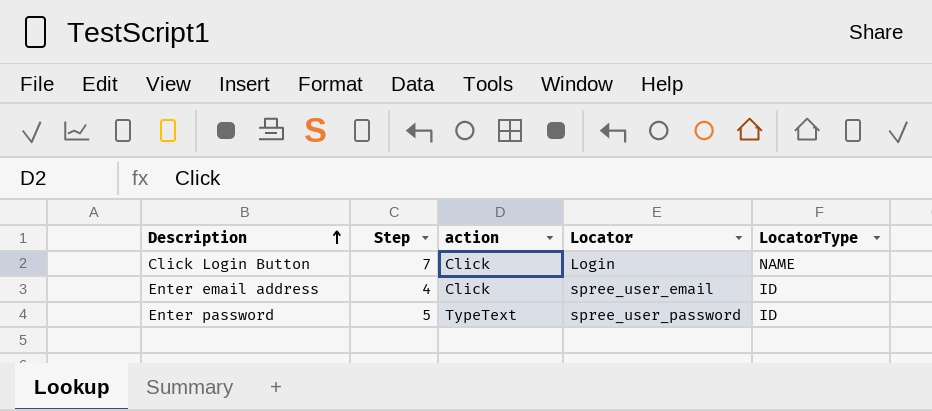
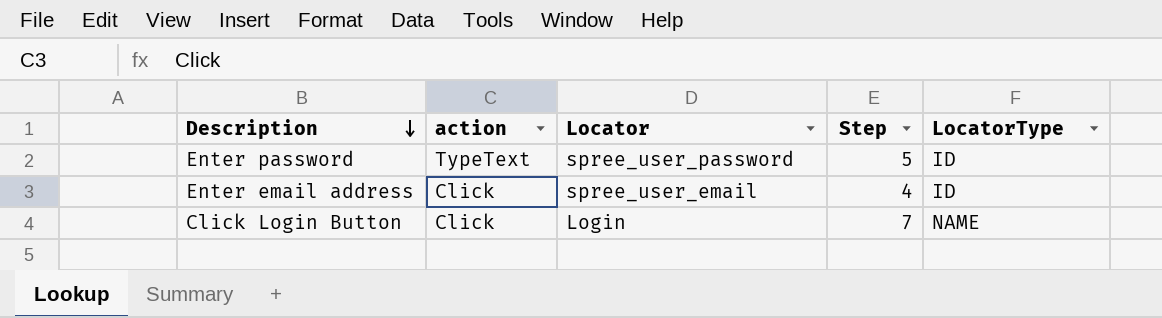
row order: Description ascending -> Description descending
column Step | position: 2 -> 4

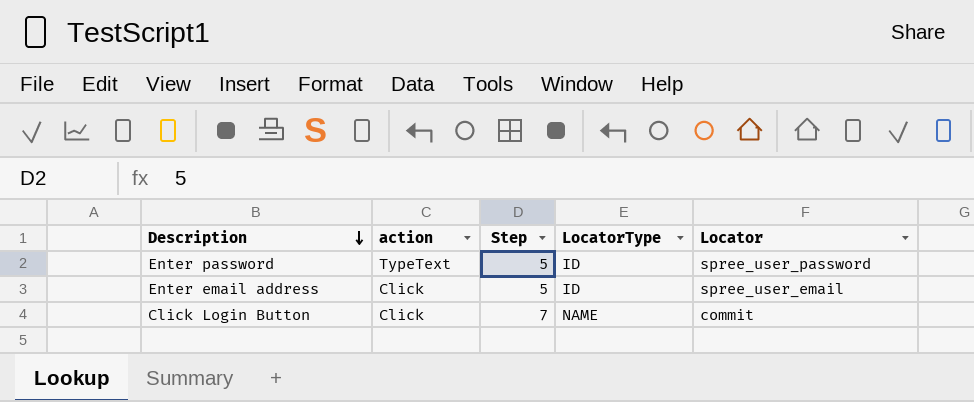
column Locator | position: 3 -> 5
Enter email address | Step: 4 -> 5
Click Login Button | Locator: Login -> commit

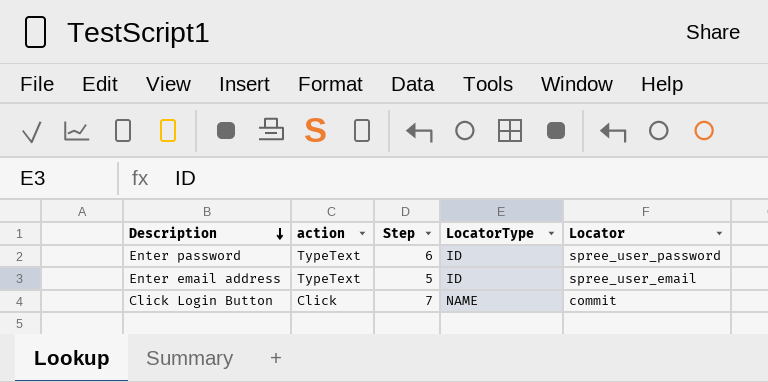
Enter password | Step: 5 -> 6
Enter email address | action: Click -> TypeText

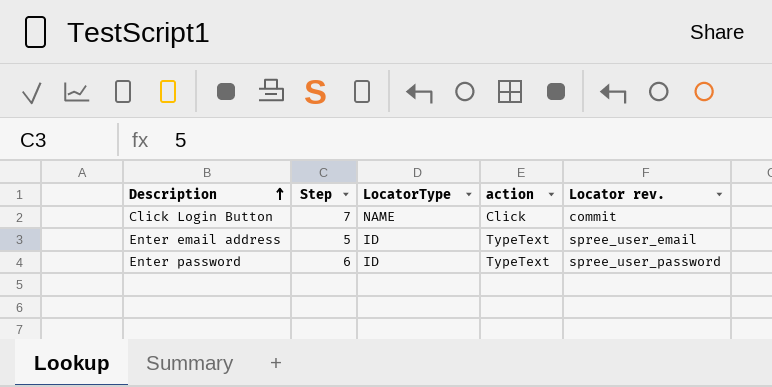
row order: Description descending -> Description ascending
column action | position: 2 -> 4
column name: Locator -> Locator rev.

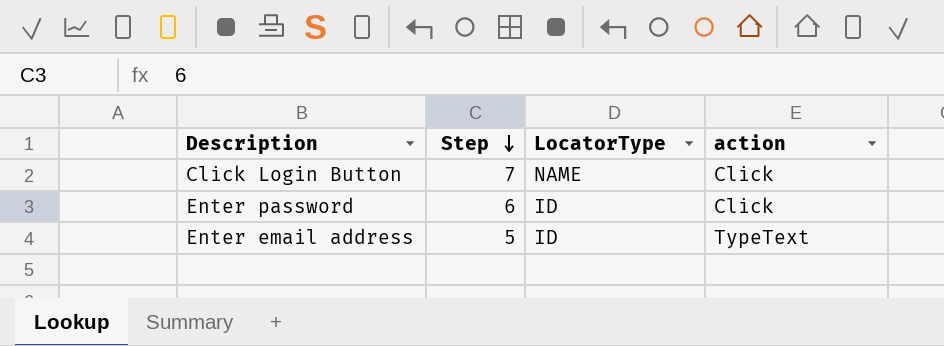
row order: Description ascending -> Step descending
column Locator rev. | position: 5 -> none
Enter password | action: TypeText -> Click

